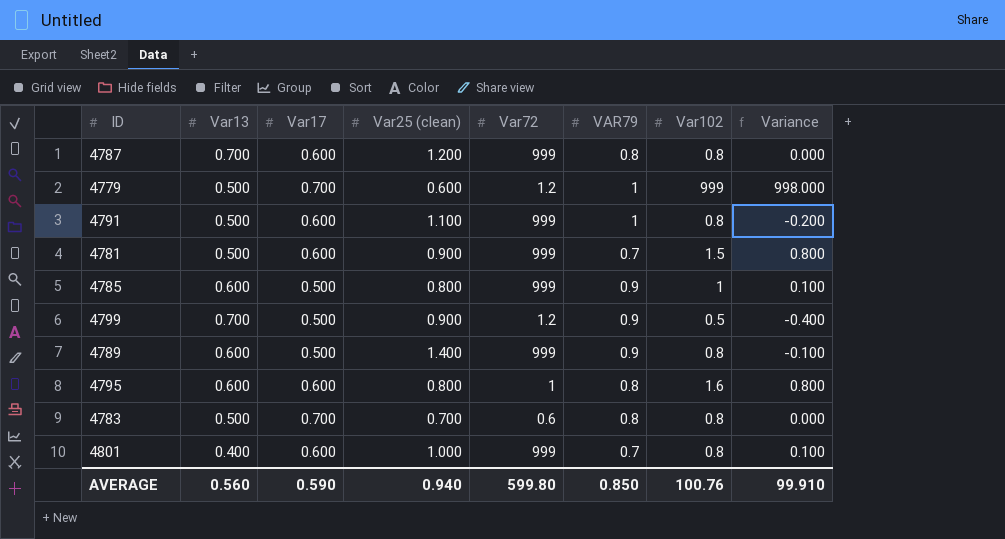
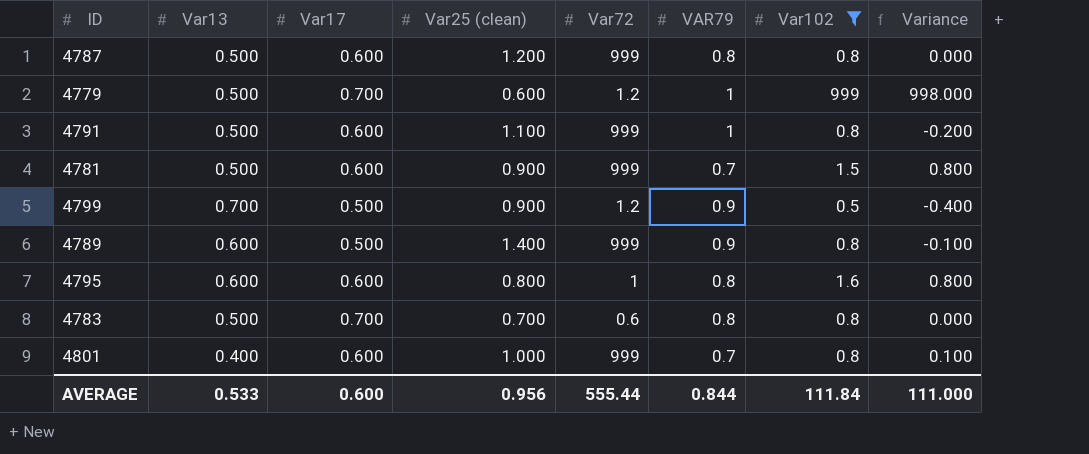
filter: none -> Var102 != 1
4787 | Var13: 0.700 -> 0.500
AVERAGE | Var13: 0.560 -> 0.533
AVERAGE | Var17: 0.590 -> 0.600
AVERAGE | Var25 (clean): 0.940 -> 0.956
AVERAGE | Var72: 599.80 -> 555.44
AVERAGE | VAR79: 0.850 -> 0.844
AVERAGE | Var102: 100.76 -> 111.84
AVERAGE | Variance: 99.910 -> 111.000

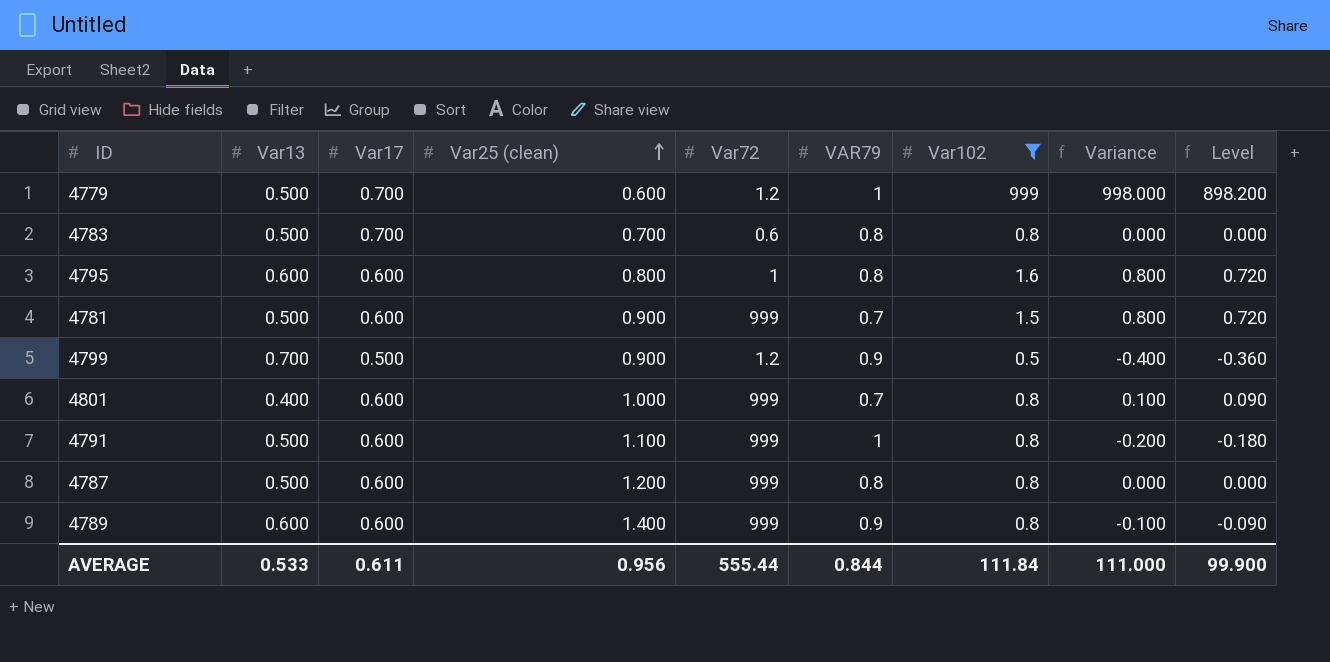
row order: none -> Var25 (clean) ascending
column Level | formula: none -> [Variance] * 0.9
4789 | Var17: 0.500 -> 0.600
AVERAGE | Var17: 0.600 -> 0.611

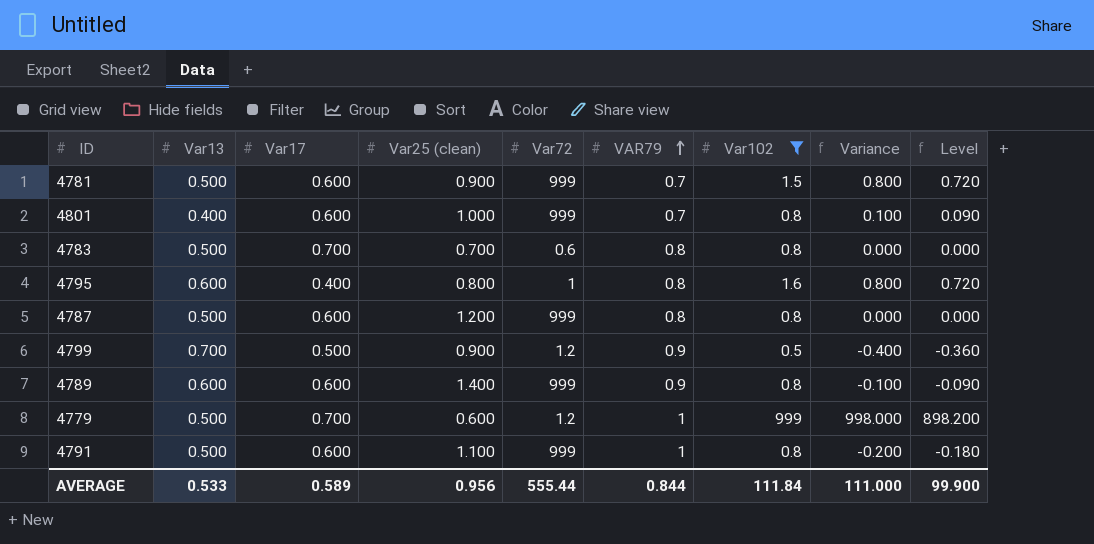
row order: Var25 (clean) ascending -> VAR79 ascending
4795 | Var17: 0.600 -> 0.400
AVERAGE | Var17: 0.611 -> 0.589

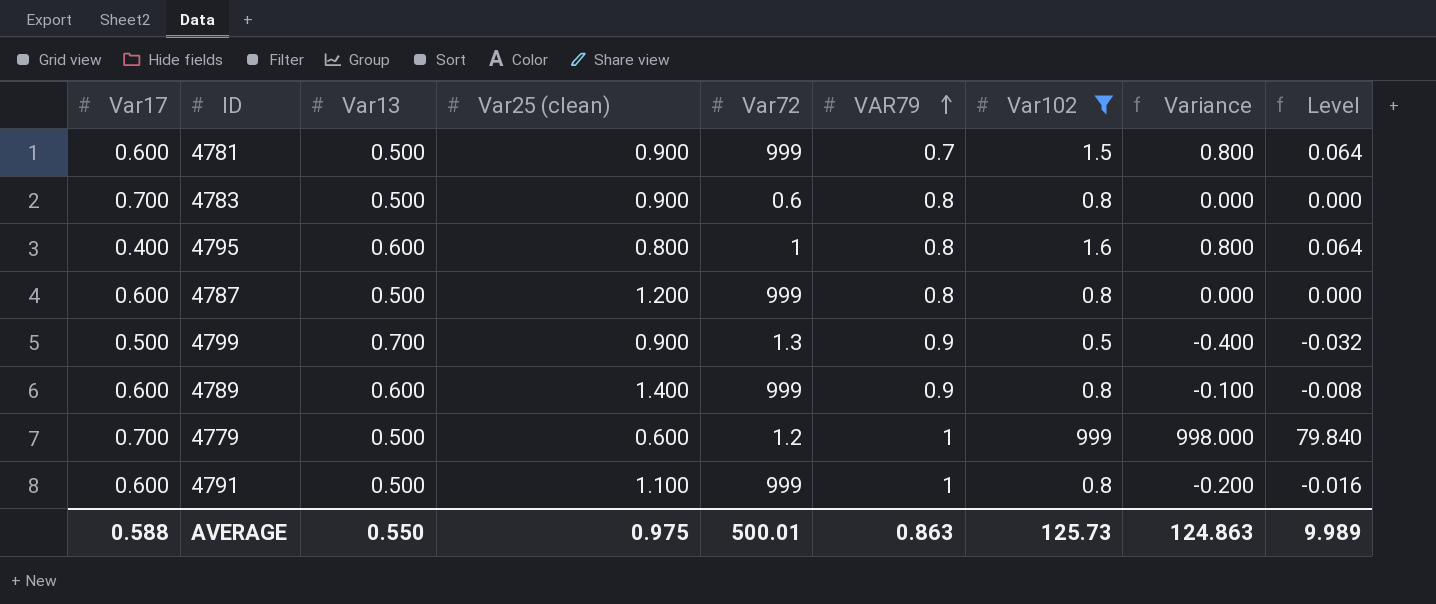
column Var17 | position: 3 -> 1
column Level | formula: [Variance] * 0.9 -> [Variance] * 0.08
row 4801: 0.400 | 0.600 | 1.000 | 999 | 0.7 | 0.8 | 0.100 | 0.090 -> none
4783 | Var25 (clean): 0.700 -> 0.900
4799 | Var72: 1.2 -> 1.3
AVERAGE | Var17: 0.589 -> 0.588
AVERAGE | Var13: 0.533 -> 0.550
AVERAGE | Var25 (clean): 0.956 -> 0.975
AVERAGE | Var72: 555.44 -> 500.01
AVERAGE | VAR79: 0.844 -> 0.863
AVERAGE | Var102: 111.84 -> 125.73
AVERAGE | Variance: 111.000 -> 124.863
AVERAGE | Level: 99.900 -> 9.989

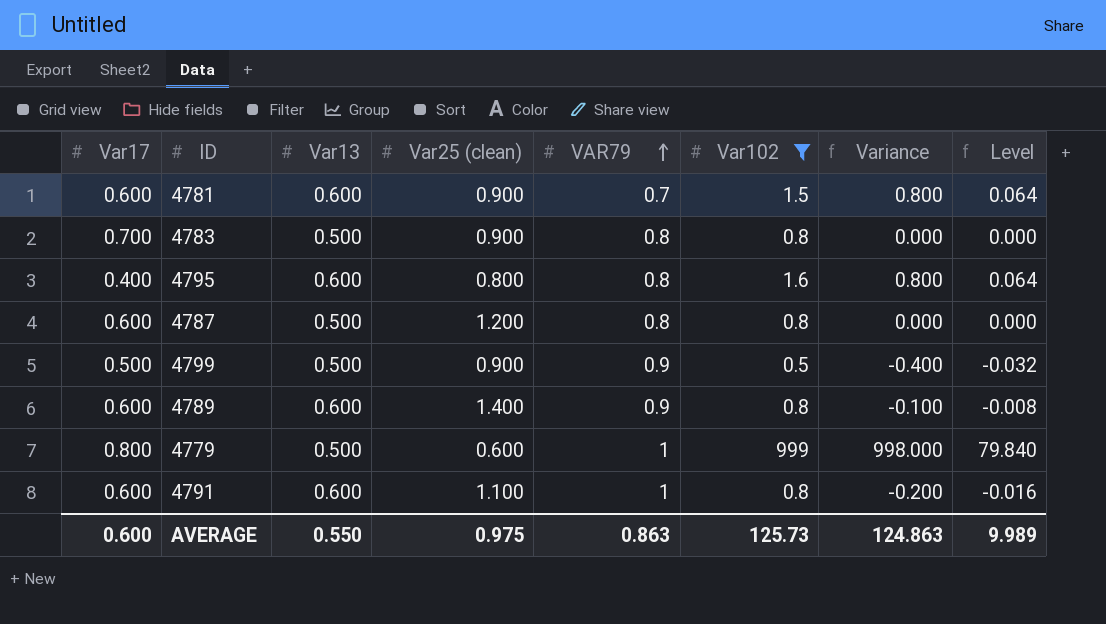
column Var72 | position: 5 -> none
4781 | Var13: 0.500 -> 0.600
4799 | Var13: 0.700 -> 0.500
4779 | Var17: 0.700 -> 0.800
4791 | Var13: 0.500 -> 0.600
AVERAGE | Var17: 0.588 -> 0.600

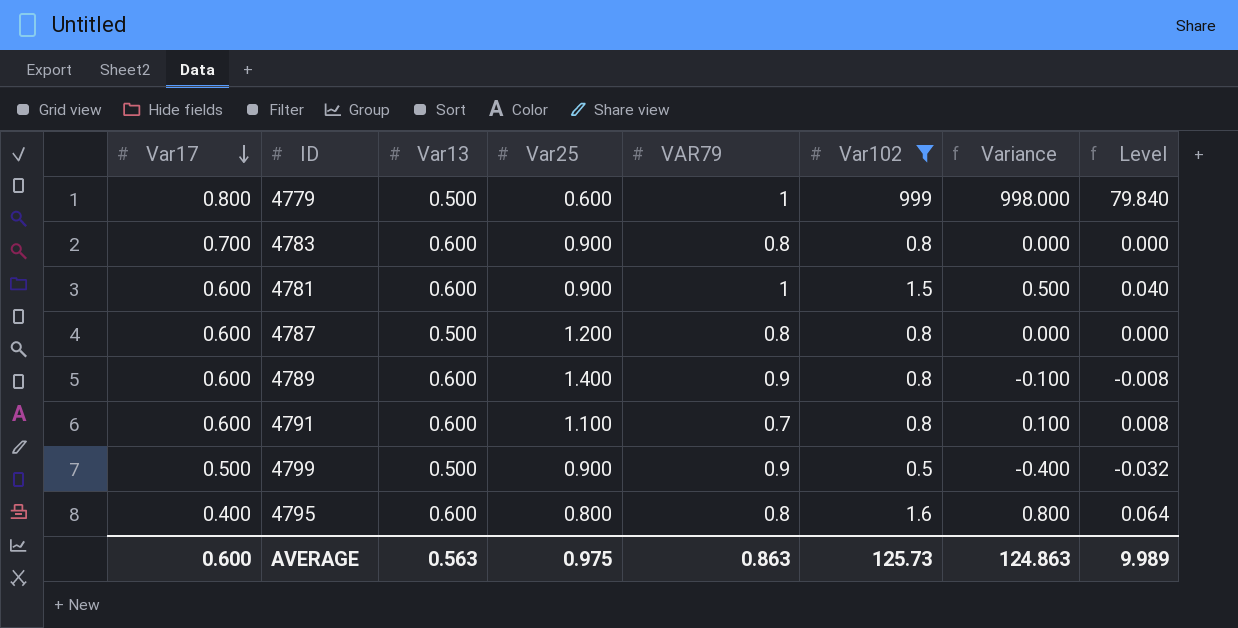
row order: VAR79 ascending -> Var17 descending
column name: Var25 (clean) -> Var25
4783 | Var13: 0.500 -> 0.600
4781 | VAR79: 0.7 -> 1
4781 | Variance: 0.800 -> 0.500
4781 | Level: 0.064 -> 0.040
4791 | VAR79: 1 -> 0.7
4791 | Variance: -0.200 -> 0.100
4791 | Level: -0.016 -> 0.008
AVERAGE | Var13: 0.550 -> 0.563

